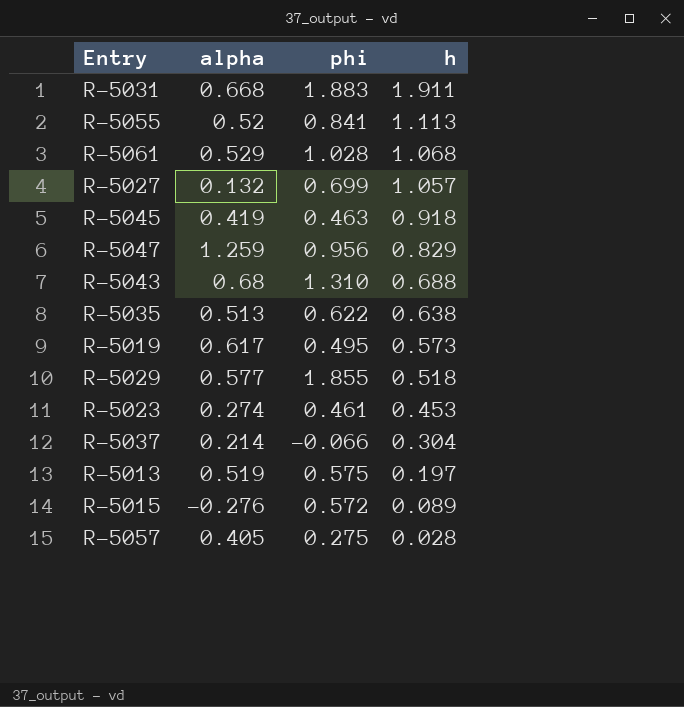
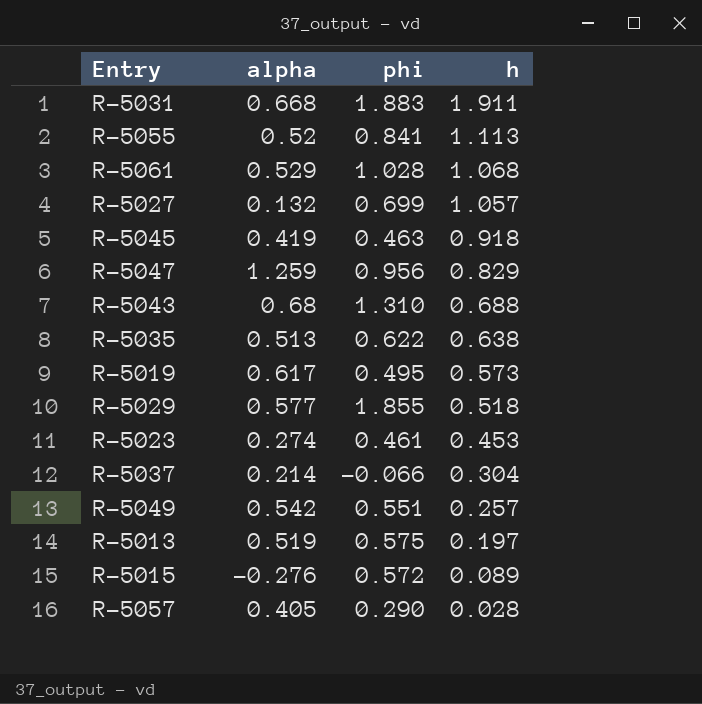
row R-5049: none -> 0.542 | 0.551 | 0.257
R-5057 | phi: 0.275 -> 0.290

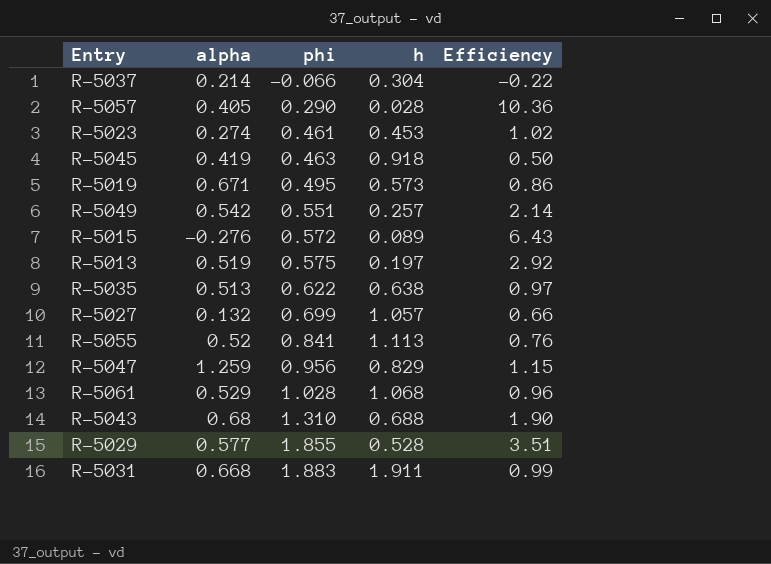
row order: h descending -> phi ascending
column Efficiency | formula: none -> [phi] / [h]
R-5019 | alpha: 0.617 -> 0.671
R-5029 | h: 0.518 -> 0.528

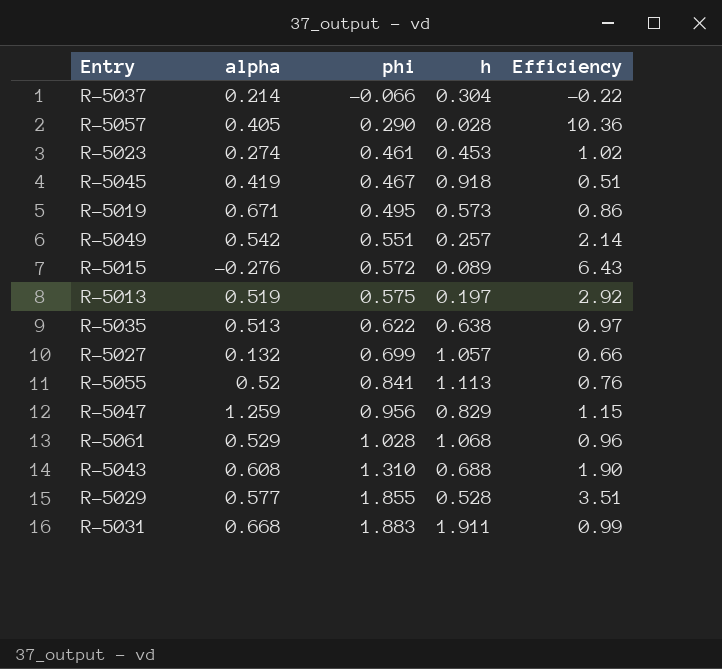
R-5045 | phi: 0.463 -> 0.467
R-5045 | Efficiency: 0.50 -> 0.51
R-5043 | alpha: 0.68 -> 0.608

